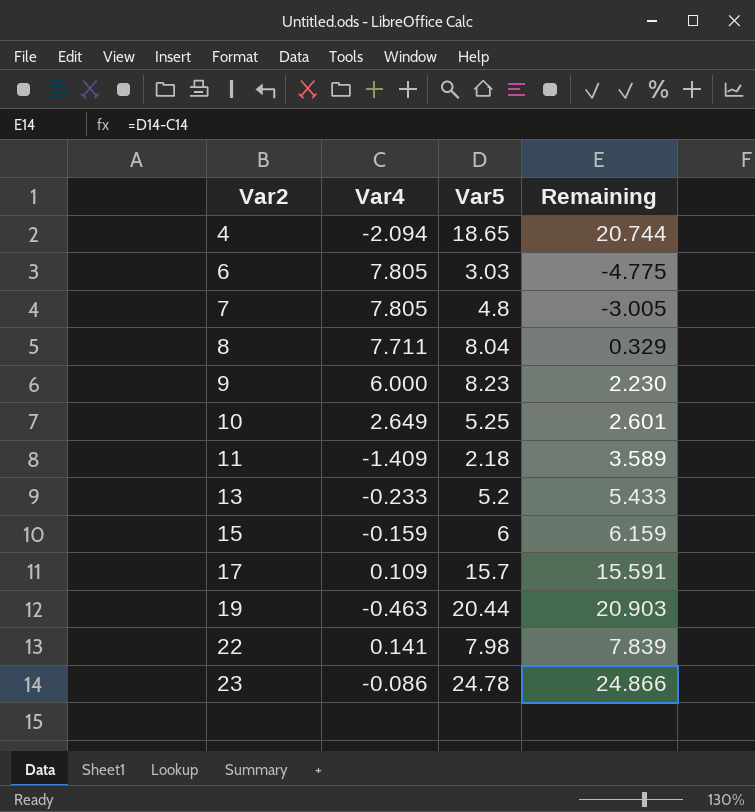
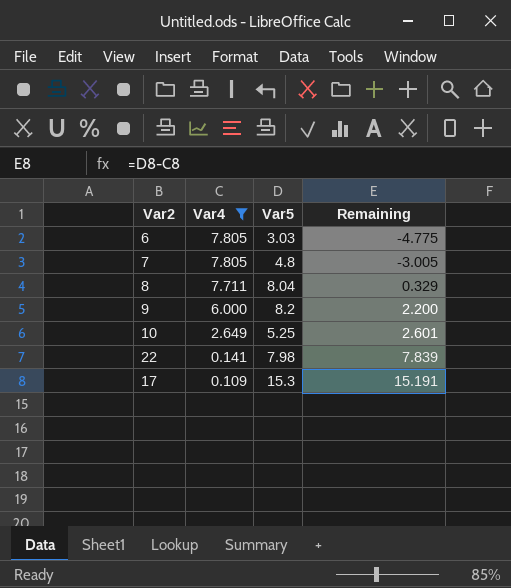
filter: none -> Var4 >= 0.109
row order: Var2 ascending -> Var4 descending
9 | Var5: 8.23 -> 8.2
9 | Remaining: 2.230 -> 2.200
17 | Var5: 15.7 -> 15.3
17 | Remaining: 15.591 -> 15.191

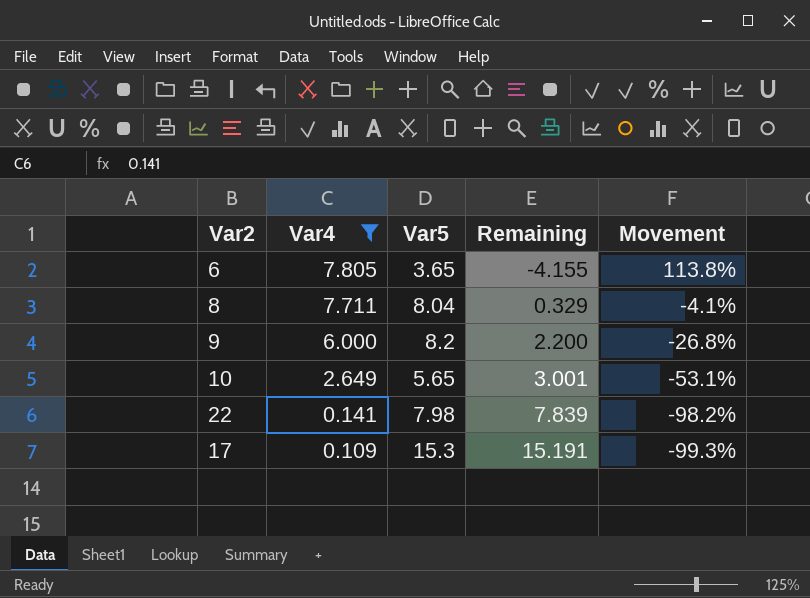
column Movement | formula: none -> ([Var4] - [Var5]) / [Var5]
row 7: 7.805 | 4.8 | -3.005 -> none
6 | Var5: 3.03 -> 3.65
6 | Remaining: -4.775 -> -4.155
10 | Var5: 5.25 -> 5.65
10 | Remaining: 2.601 -> 3.001

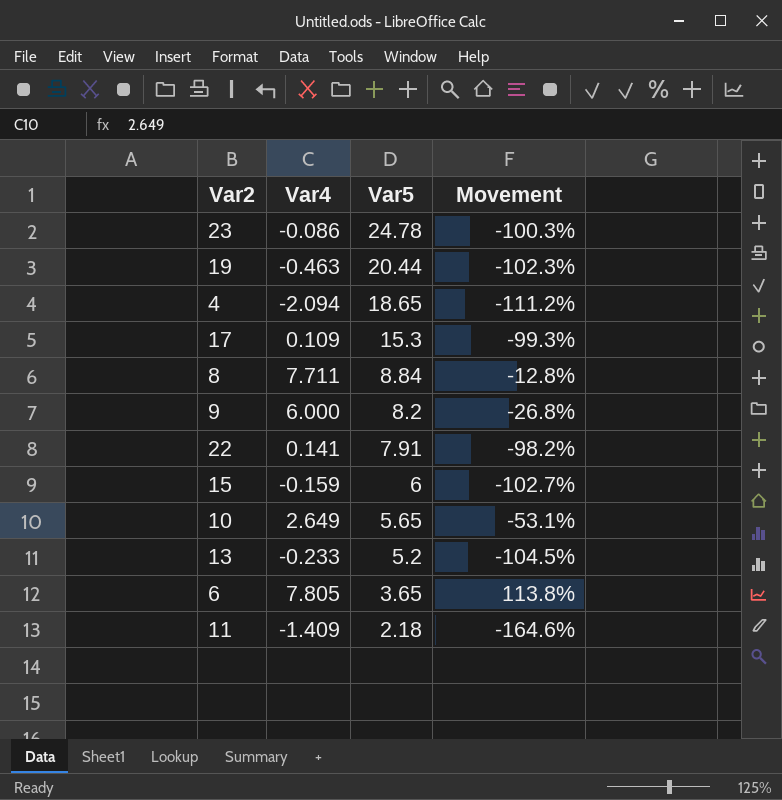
filter: Var4 >= 0.109 -> none
row order: Var4 descending -> Var5 descending
column Remaining | formula: [Var5] - [Var4] -> none
8 | Var5: 8.04 -> 8.84
8 | Movement: -4.1% -> -12.8%
22 | Var5: 7.98 -> 7.91

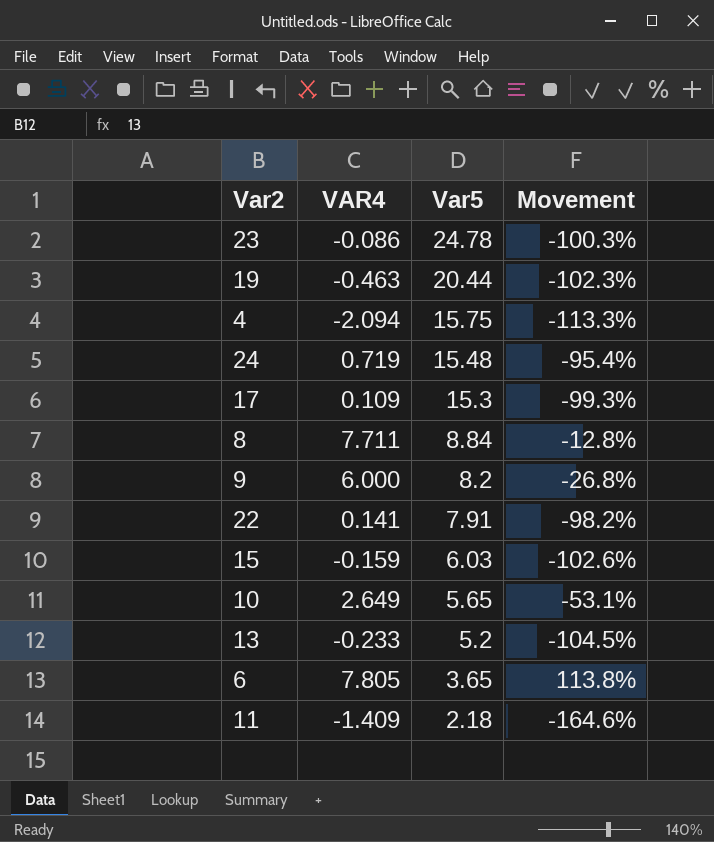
column name: Var4 -> VAR4
4 | Var5: 18.65 -> 15.75
4 | Movement: -111.2% -> -113.3%
row 24: none -> 0.719 | 15.48 | -95.4%
15 | Var5: 6 -> 6.03
15 | Movement: -102.7% -> -102.6%

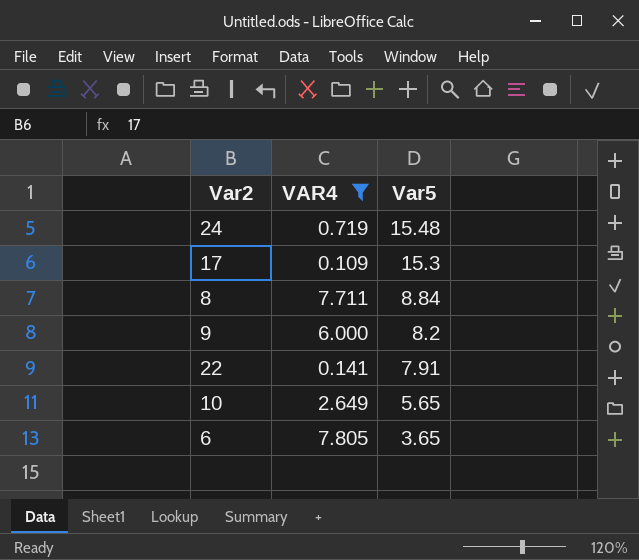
filter: none -> VAR4 >= 0.109
column Movement | formula: ([VAR4] - [Var5]) / [Var5] -> none

